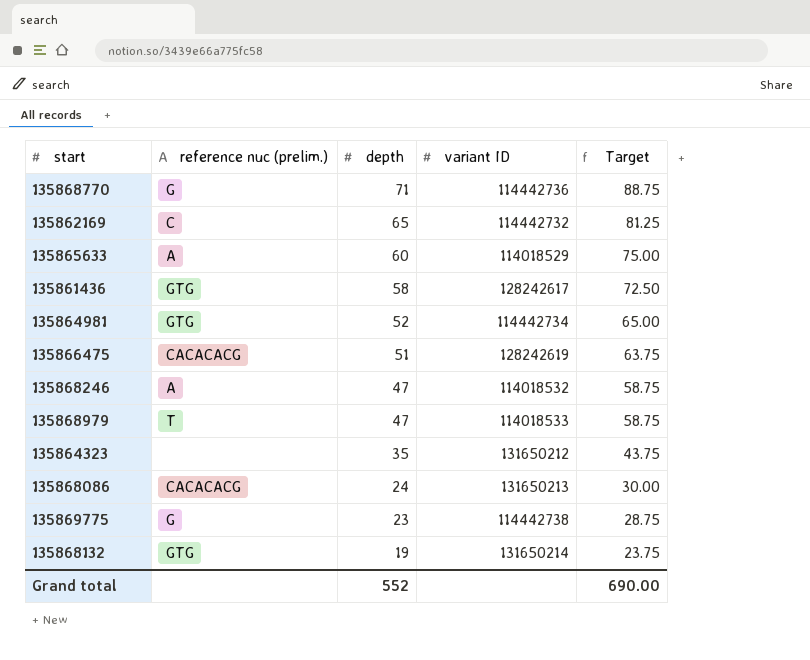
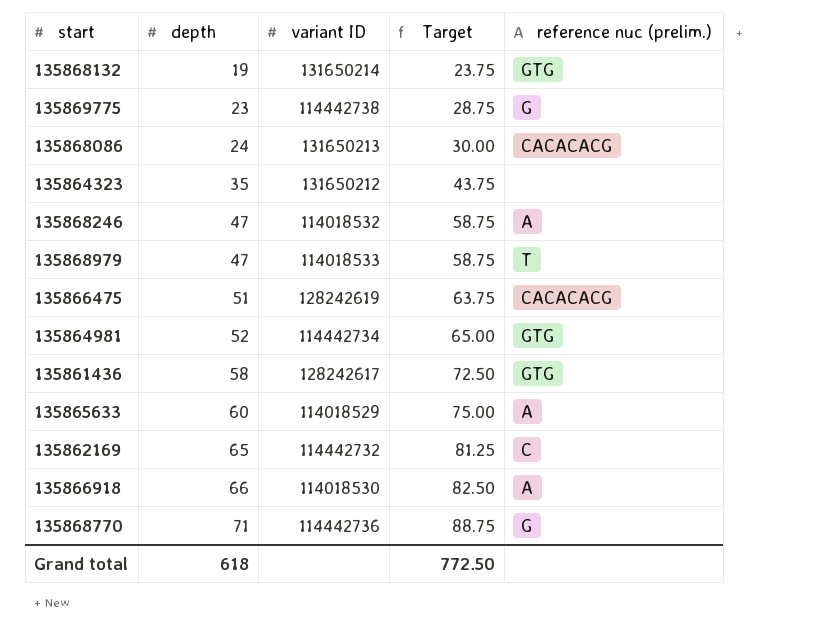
row order: depth descending -> depth ascending
column reference nuc (prelim.) | position: 2 -> 5
row 135866918: none -> 66 | 114018530 | 82.50 | A
Grand total | depth: 552 -> 618
Grand total | Target: 690.00 -> 772.50

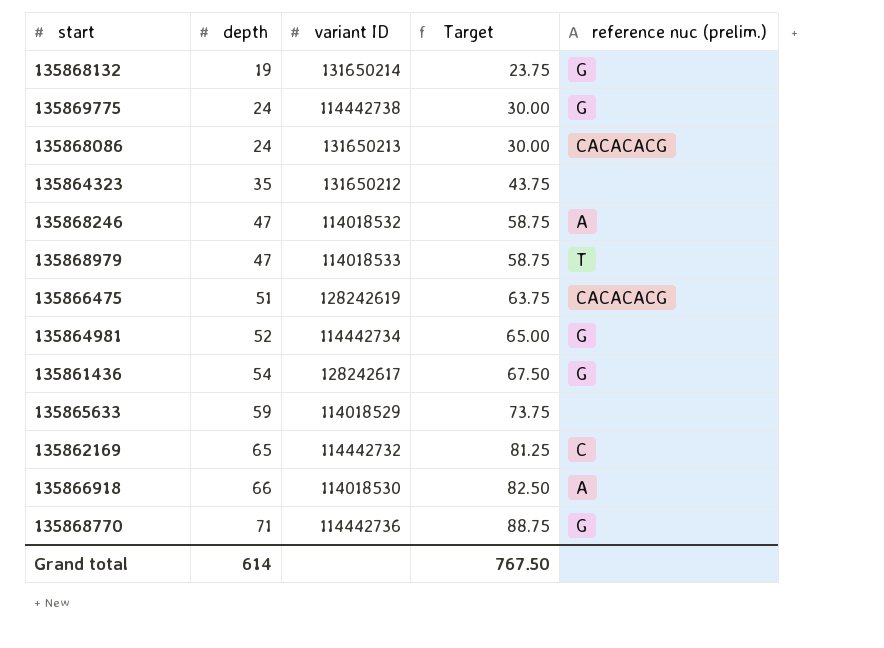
135868132 | reference nuc (prelim.): GTG -> G
135869775 | depth: 23 -> 24
135869775 | Target: 28.75 -> 30.00
135864981 | reference nuc (prelim.): GTG -> G
135861436 | depth: 58 -> 54
135861436 | Target: 72.50 -> 67.50
135861436 | reference nuc (prelim.): GTG -> G
135865633 | depth: 60 -> 59
135865633 | Target: 75.00 -> 73.75
135865633 | reference nuc (prelim.): A -> none
Grand total | depth: 618 -> 614
Grand total | Target: 772.50 -> 767.50

